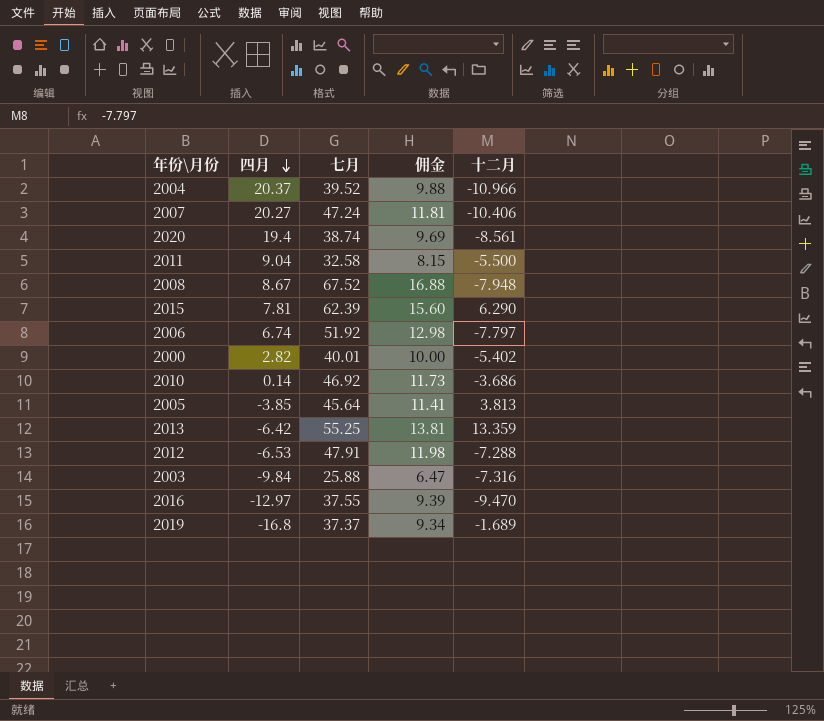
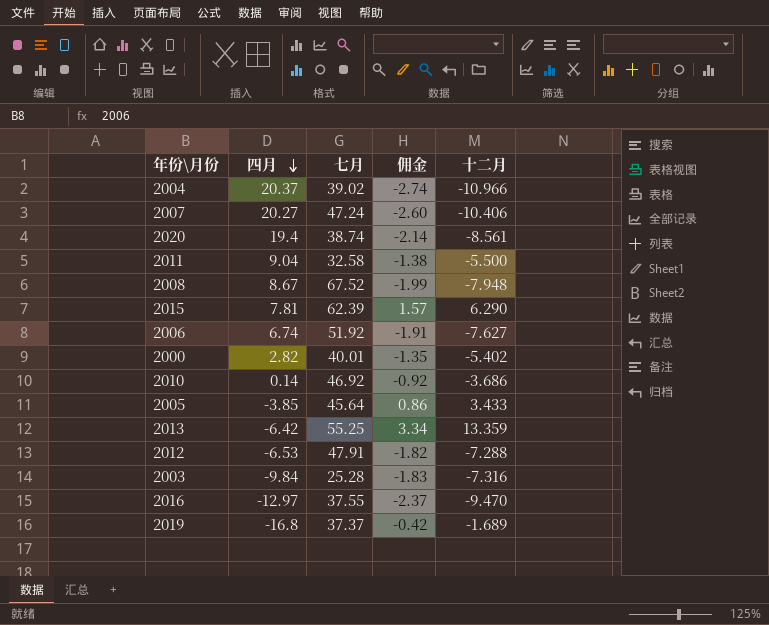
column 佣金 | formula: [七月] * 0.25 -> [十二月] * 0.25
2004 | 七月: 39.52 -> 39.02
2006 | 十二月: -7.797 -> -7.627
2005 | 十二月: 3.813 -> 3.433
2003 | 七月: 25.88 -> 25.28

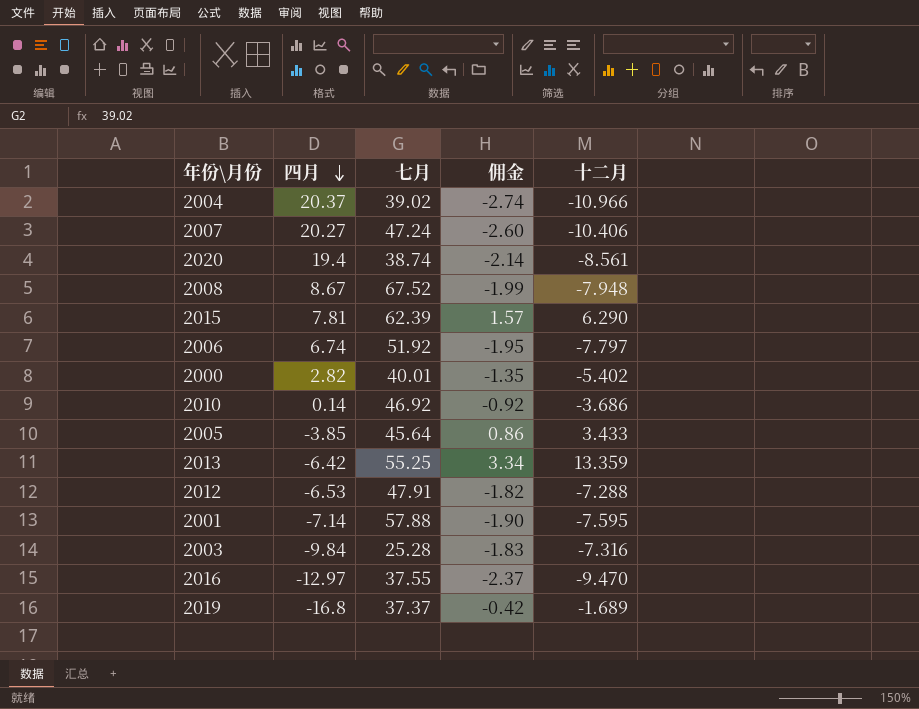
row 2011: 9.04 | 32.58 | -1.38 | -5.500 -> none
2006 | 佣金: -1.91 -> -1.95
2006 | 十二月: -7.627 -> -7.797
row 2001: none -> -7.14 | 57.88 | -1.90 | -7.595

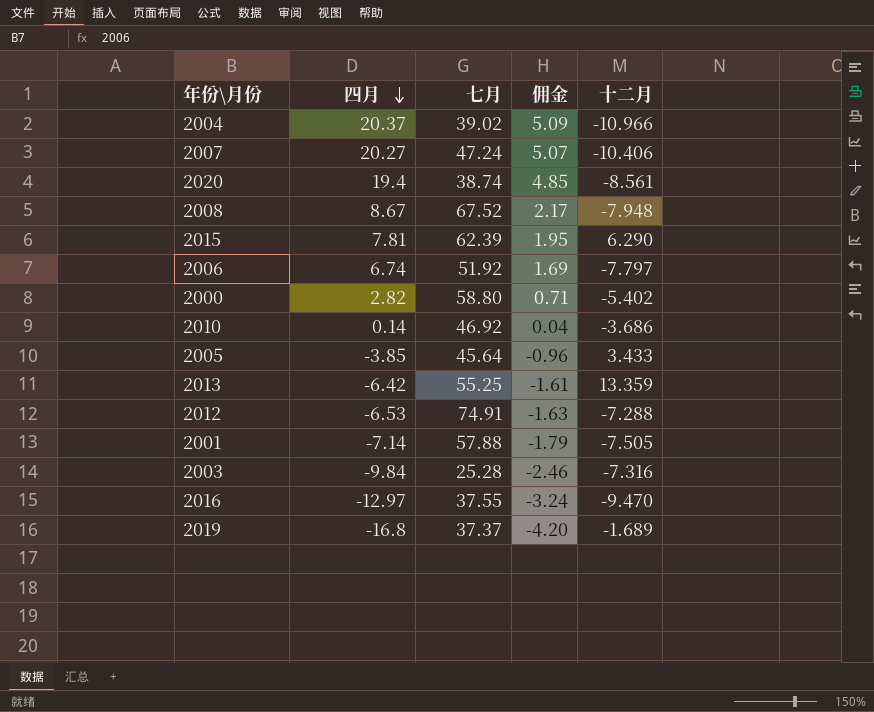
column 佣金 | formula: [十二月] * 0.25 -> [四月] * 0.25
2000 | 七月: 40.01 -> 58.80
2012 | 七月: 47.91 -> 74.91
2001 | 十二月: -7.595 -> -7.505

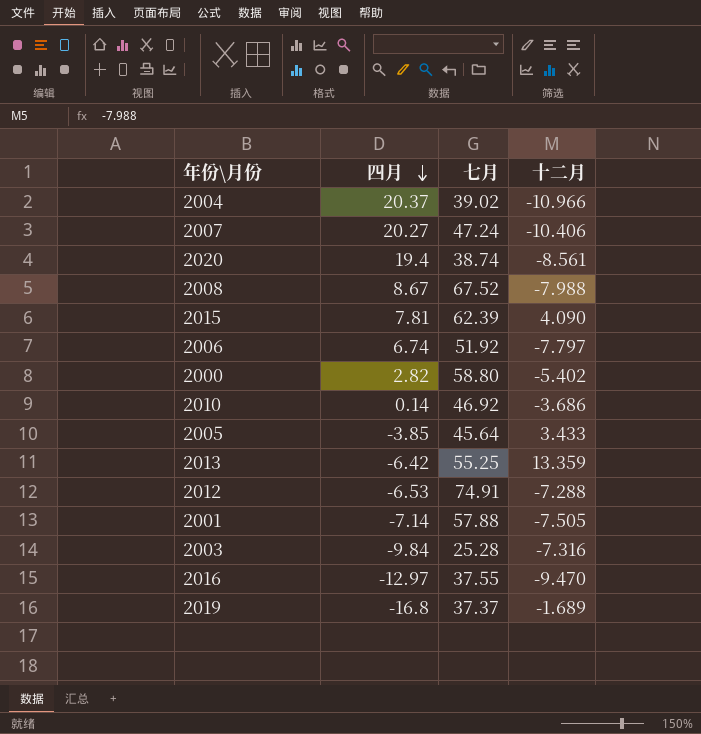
column 佣金 | formula: [四月] * 0.25 -> none
2008 | 十二月: -7.948 -> -7.988
2015 | 十二月: 6.290 -> 4.090

